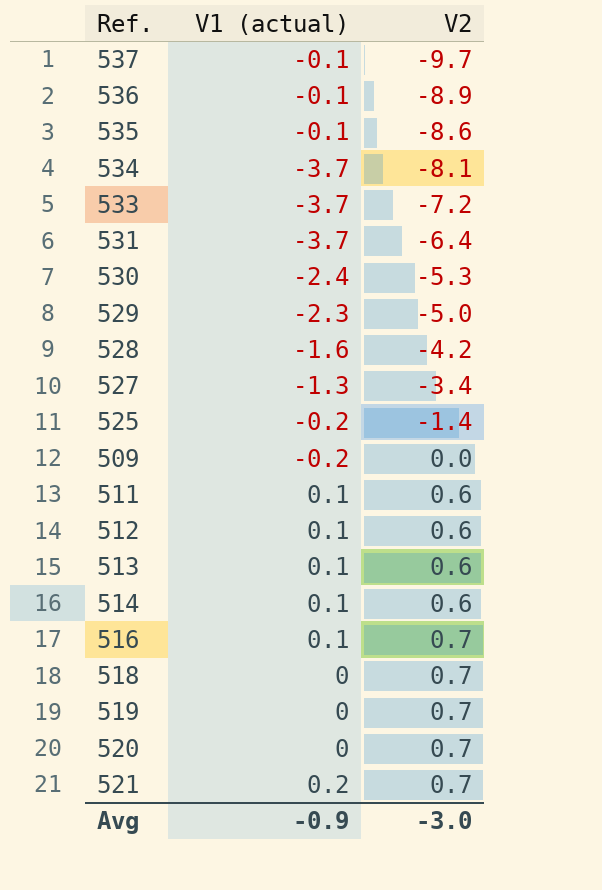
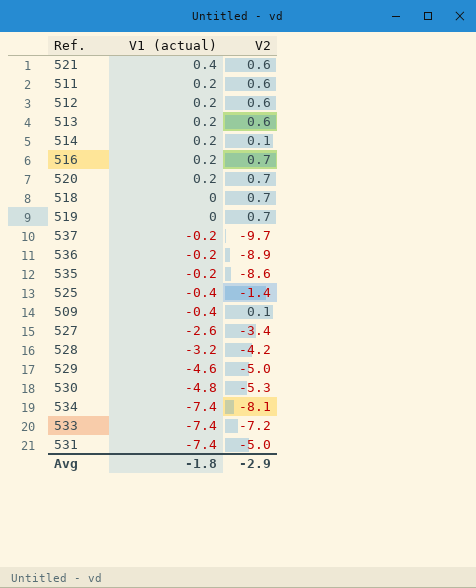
row order: V2 ascending -> V1 (actual) descending
521 | V1 (actual): 0.2 -> 0.4
521 | V2: 0.7 -> 0.6
511 | V1 (actual): 0.1 -> 0.2
512 | V1 (actual): 0.1 -> 0.2
513 | V1 (actual): 0.1 -> 0.2
514 | V1 (actual): 0.1 -> 0.2
514 | V2: 0.6 -> 0.1
516 | V1 (actual): 0.1 -> 0.2
520 | V1 (actual): 0 -> 0.2
537 | V1 (actual): -0.1 -> -0.2
536 | V1 (actual): -0.1 -> -0.2
535 | V1 (actual): -0.1 -> -0.2
525 | V1 (actual): -0.2 -> -0.4
509 | V1 (actual): -0.2 -> -0.4
509 | V2: 0.0 -> 0.1
527 | V1 (actual): -1.3 -> -2.6
528 | V1 (actual): -1.6 -> -3.2
529 | V1 (actual): -2.3 -> -4.6
530 | V1 (actual): -2.4 -> -4.8
534 | V1 (actual): -3.7 -> -7.4
533 | V1 (actual): -3.7 -> -7.4
531 | V1 (actual): -3.7 -> -7.4
531 | V2: -6.4 -> -5.0
Avg | V1 (actual): -0.9 -> -1.8
Avg | V2: -3.0 -> -2.9

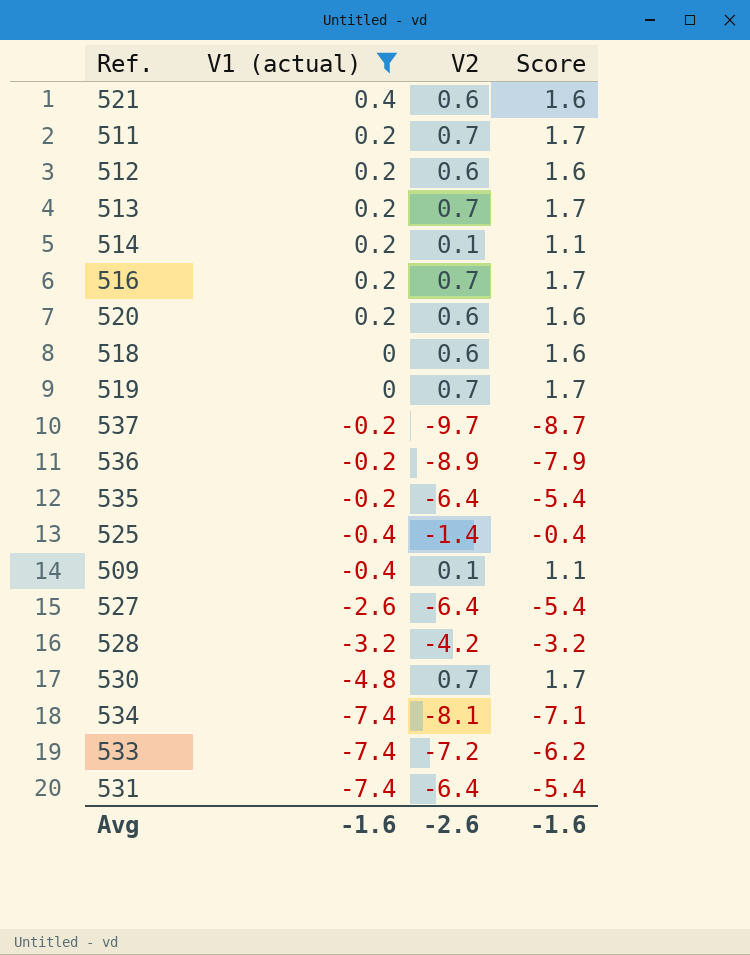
filter: none -> V1 (actual) != -4.6
column Score | formula: none -> [V2] + 1
511 | V2: 0.6 -> 0.7
513 | V2: 0.6 -> 0.7
520 | V2: 0.7 -> 0.6
518 | V2: 0.7 -> 0.6
535 | V2: -8.6 -> -6.4
527 | V2: -3.4 -> -6.4
530 | V2: -5.3 -> 0.7
531 | V2: -5.0 -> -6.4
Avg | V1 (actual): -1.8 -> -1.6
Avg | V2: -2.9 -> -2.6

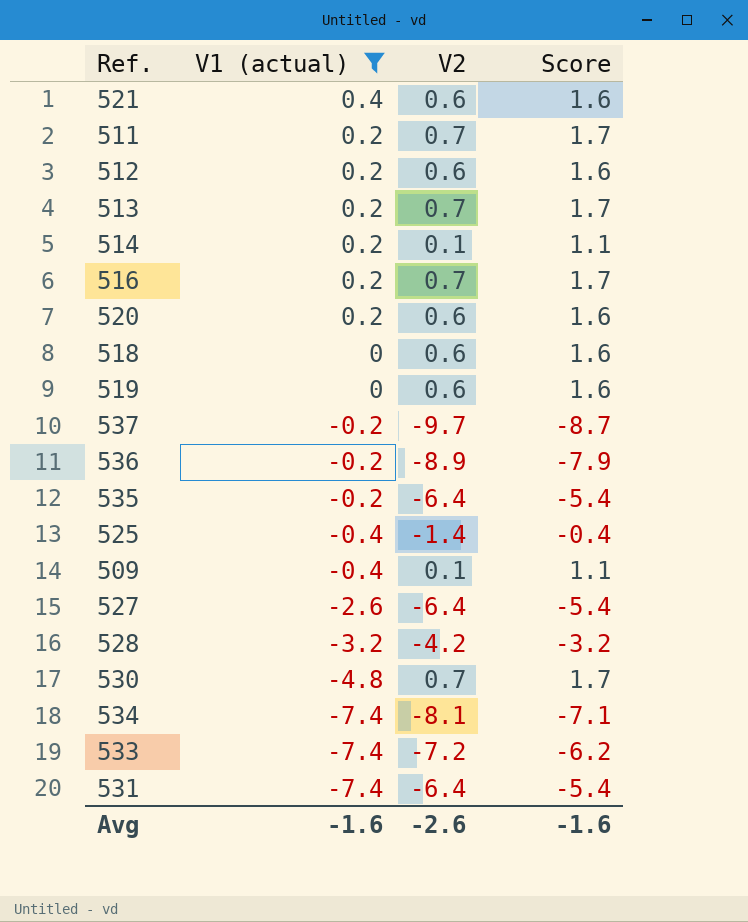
519 | V2: 0.7 -> 0.6
519 | Score: 1.7 -> 1.6

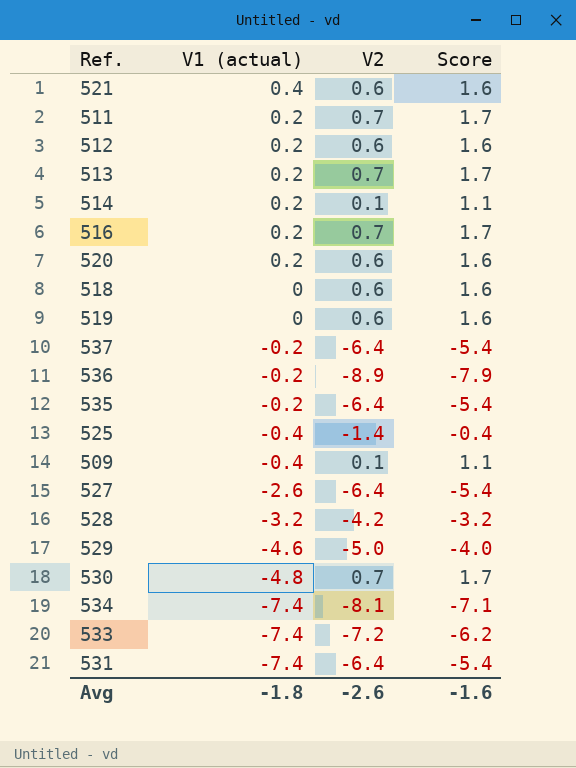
filter: V1 (actual) != -4.6 -> none
537 | V2: -9.7 -> -6.4
537 | Score: -8.7 -> -5.4
Avg | V1 (actual): -1.6 -> -1.8

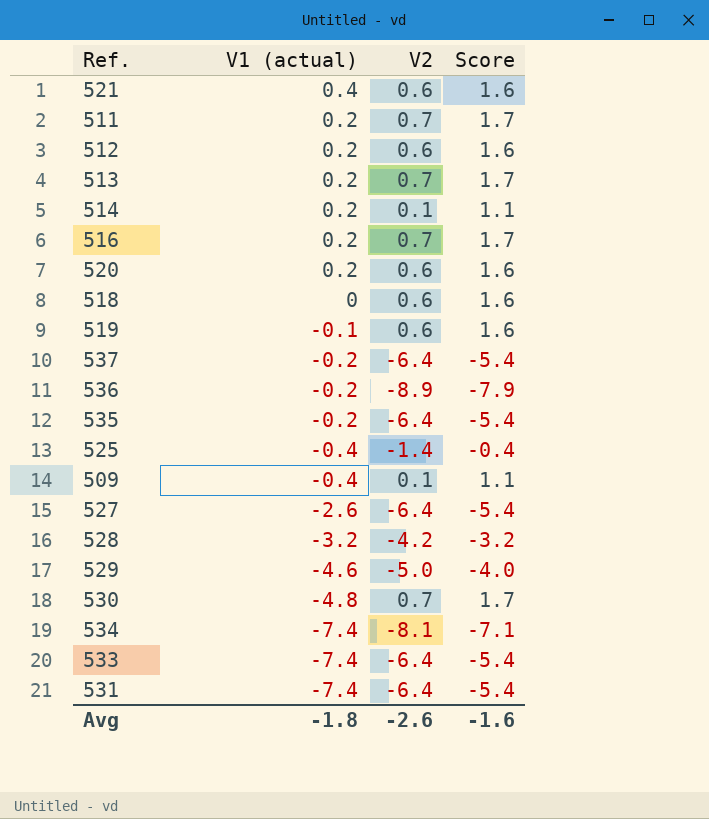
519 | V1 (actual): 0 -> -0.1
533 | V2: -7.2 -> -6.4
533 | Score: -6.2 -> -5.4

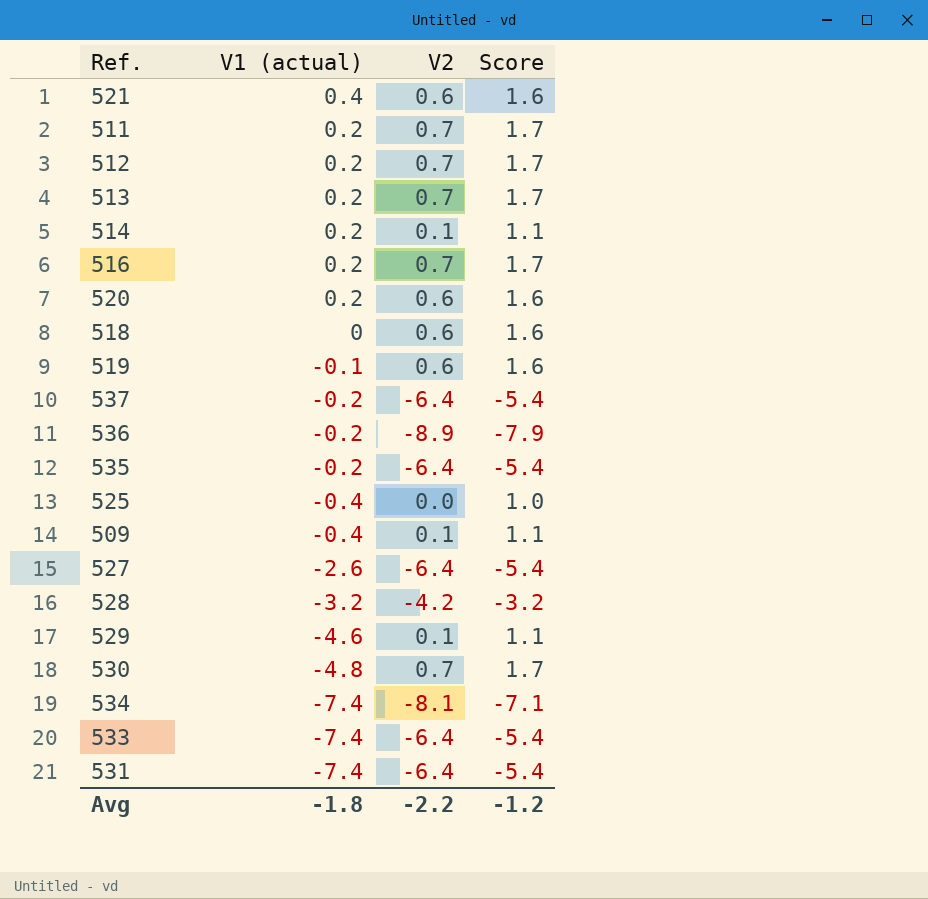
512 | V2: 0.6 -> 0.7
512 | Score: 1.6 -> 1.7
525 | V2: -1.4 -> 0.0
525 | Score: -0.4 -> 1.0
529 | V2: -5.0 -> 0.1
529 | Score: -4.0 -> 1.1
Avg | V2: -2.6 -> -2.2
Avg | Score: -1.6 -> -1.2

